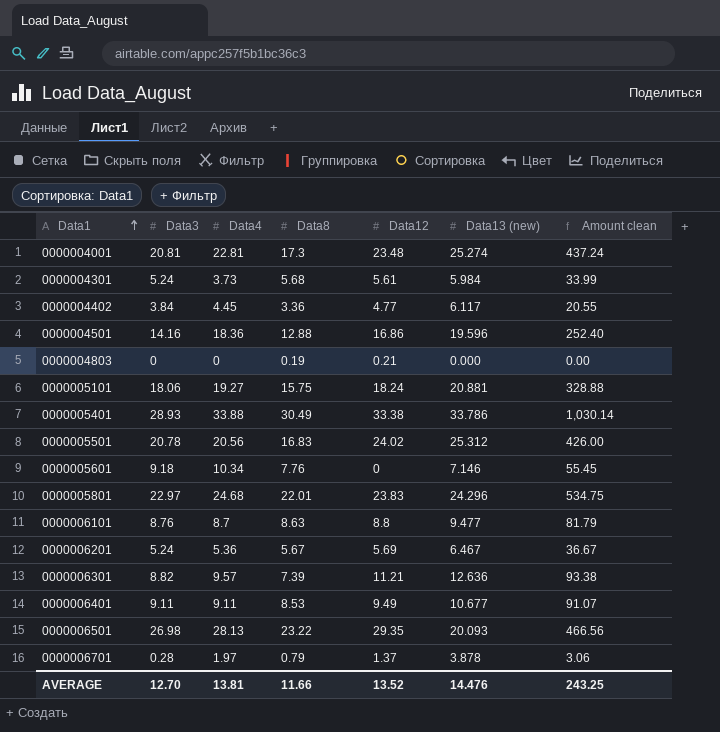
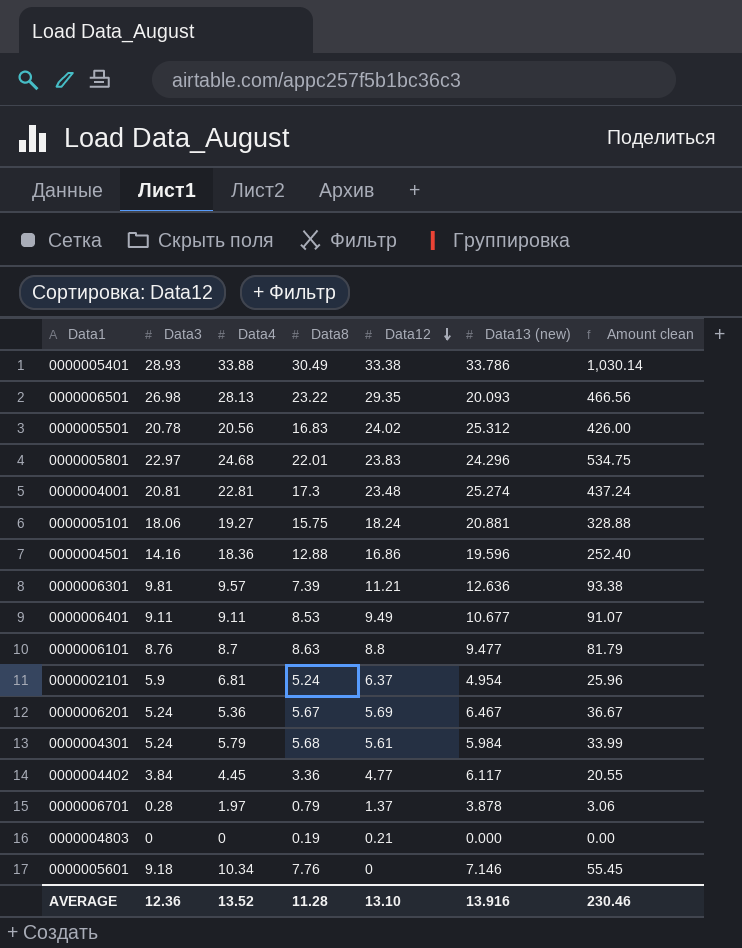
row order: Data1 ascending -> Data12 descending
0000006301 | Data3: 8.82 -> 9.81
row 0000002101: none -> 5.9 | 6.81 | 5.24 | 6.37 | 4.954 | 25.96
0000004301 | Data4: 3.73 -> 5.79
AVERAGE | Data3: 12.70 -> 12.36
AVERAGE | Data4: 13.81 -> 13.52
AVERAGE | Data8: 11.66 -> 11.28
AVERAGE | Data12: 13.52 -> 13.10
AVERAGE | Data13 (new): 14.476 -> 13.916
AVERAGE | Amount clean: 243.25 -> 230.46

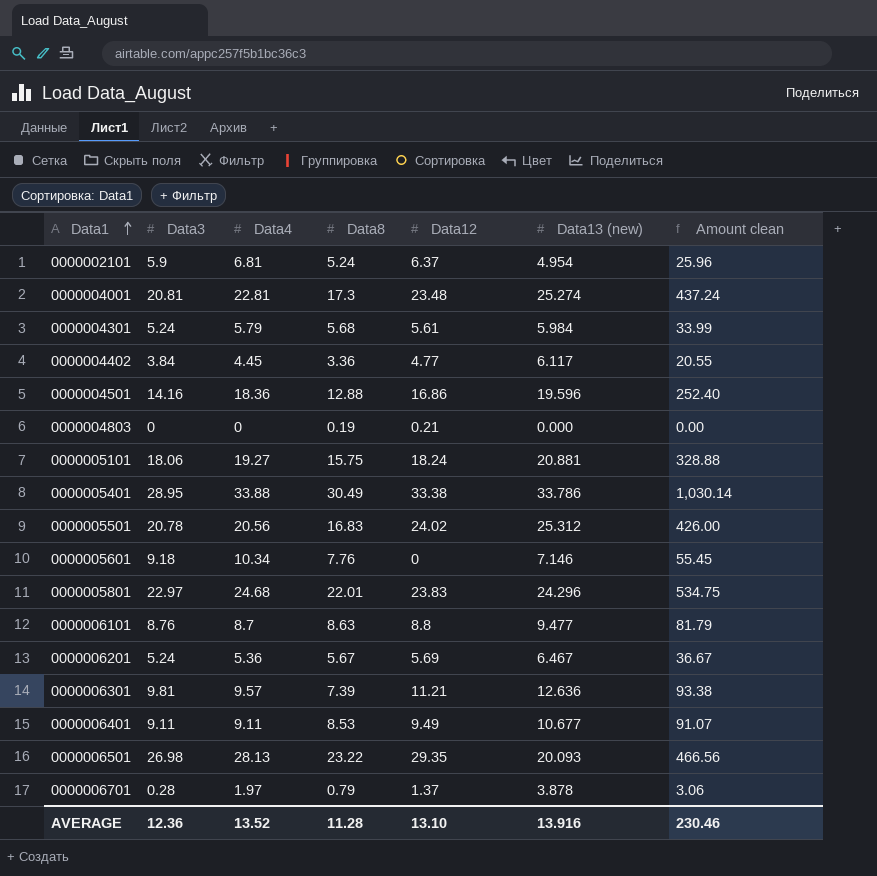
row order: Data12 descending -> Data1 ascending
0000005401 | Data3: 28.93 -> 28.95

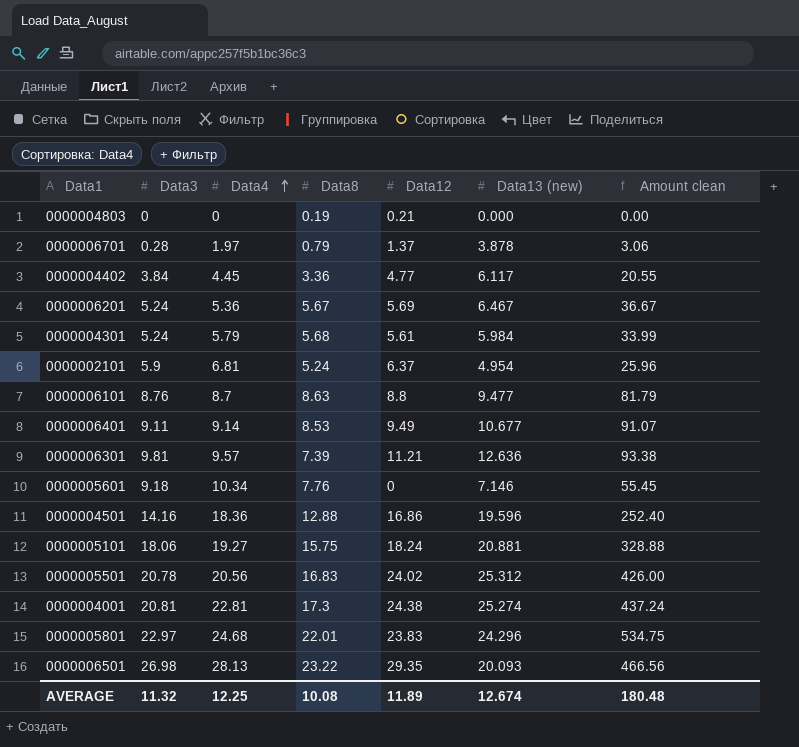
row order: Data1 ascending -> Data4 ascending
row 0000005401: 28.95 | 33.88 | 30.49 | 33.38 | 33.786 | 1,030.14 -> none
0000006401 | Data4: 9.11 -> 9.14
0000004001 | Data12: 23.48 -> 24.38
AVERAGE | Data3: 12.36 -> 11.32
AVERAGE | Data4: 13.52 -> 12.25
AVERAGE | Data8: 11.28 -> 10.08
AVERAGE | Data12: 13.10 -> 11.89
AVERAGE | Data13 (new): 13.916 -> 12.674
AVERAGE | Amount clean: 230.46 -> 180.48

